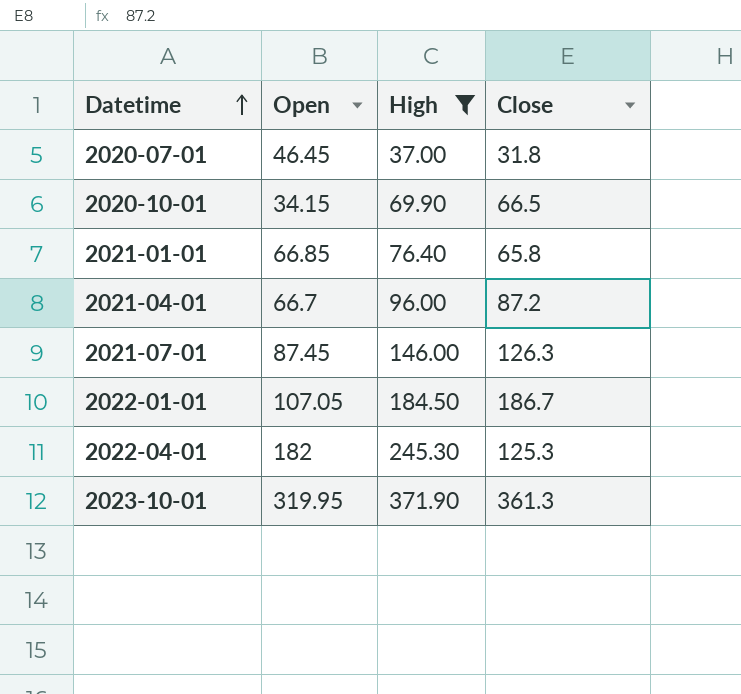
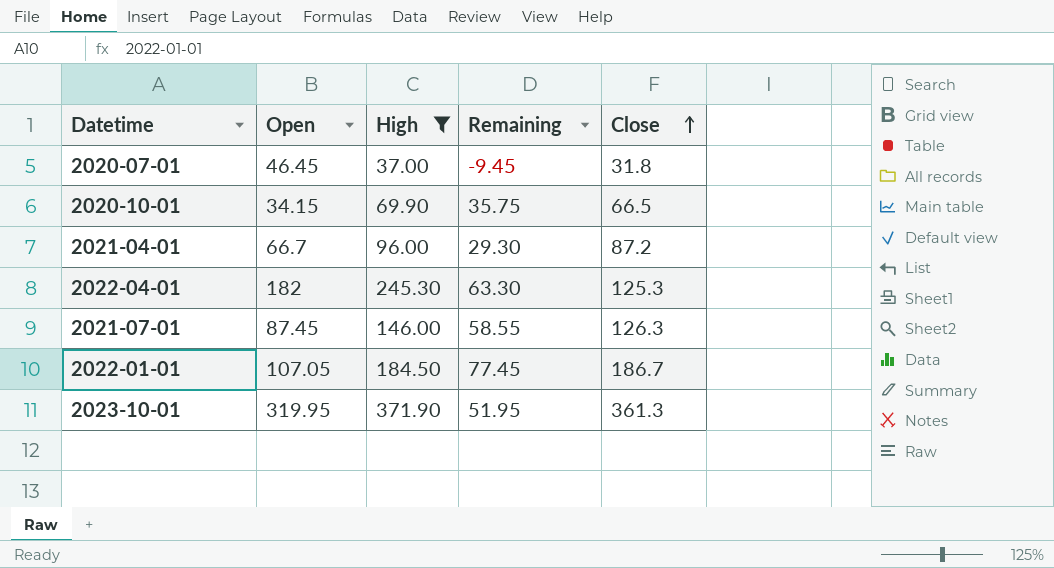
row order: Datetime ascending -> Close ascending
column Remaining | formula: none -> [High] - [Open]
row 2021-01-01: 66.85 | 76.40 | 65.8 -> none

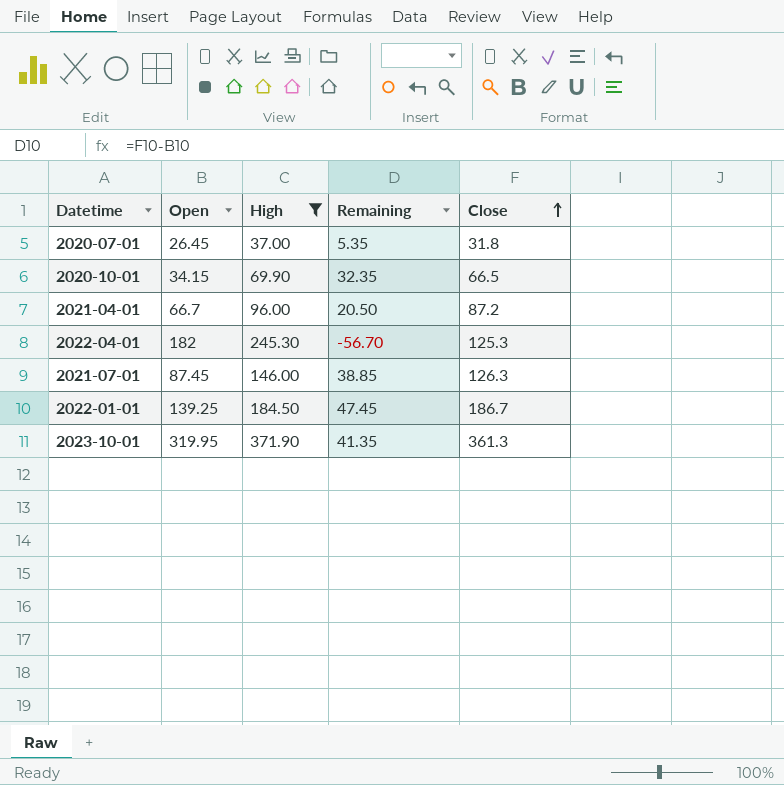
column Remaining | formula: [High] - [Open] -> [Close] - [Open]
2020-07-01 | Open: 46.45 -> 26.45
2022-01-01 | Open: 107.05 -> 139.25

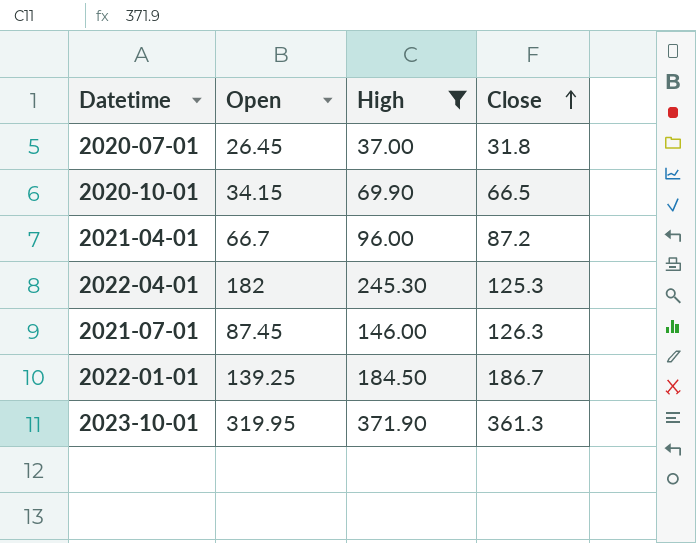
column Remaining | formula: [Close] - [Open] -> none

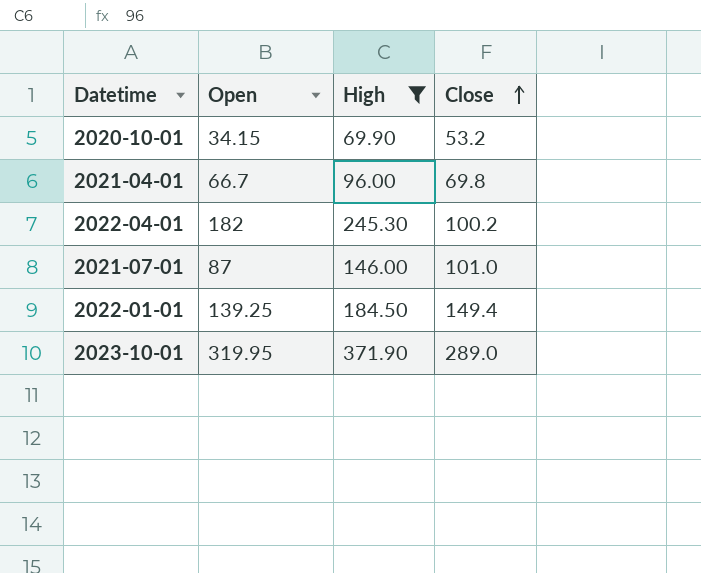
row 2020-07-01: 26.45 | 37.00 | 31.8 -> none
2020-10-01 | Close: 66.5 -> 53.2
2021-04-01 | Close: 87.2 -> 69.8
2022-04-01 | Close: 125.3 -> 100.2
2021-07-01 | Open: 87.45 -> 87
2021-07-01 | Close: 126.3 -> 101.0
2022-01-01 | Close: 186.7 -> 149.4
2023-10-01 | Close: 361.3 -> 289.0

